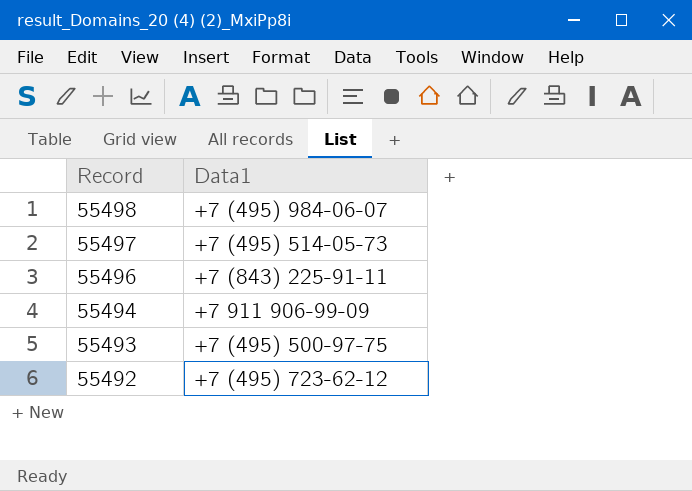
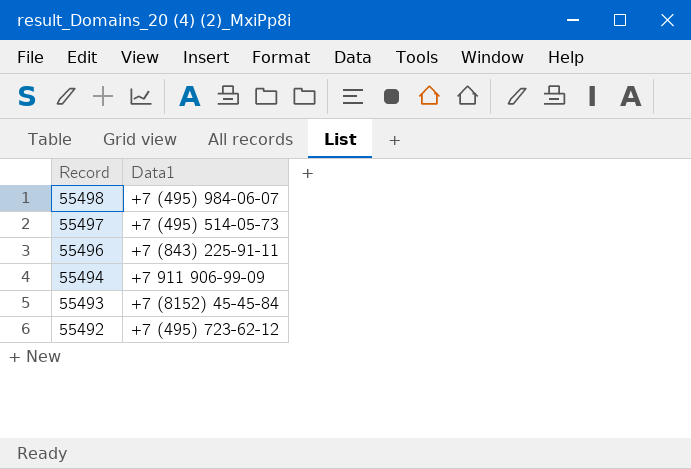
55493 | Data1: +7 (495) 500-97-75 -> +7 (8152) 45-45-84

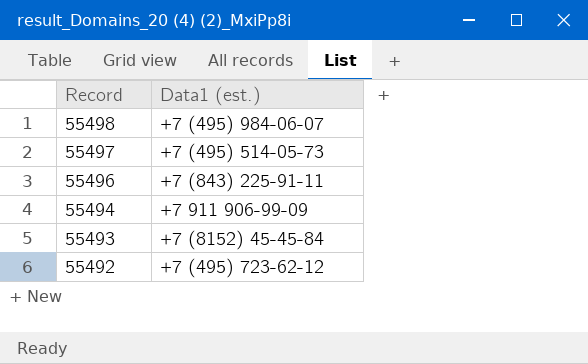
column name: Data1 -> Data1 (est.)

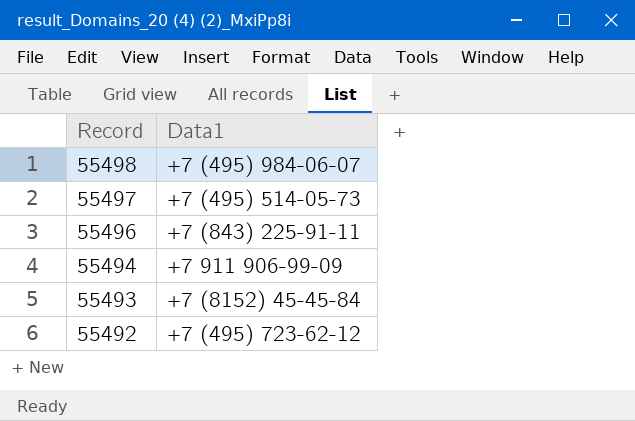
column name: Data1 (est.) -> Data1

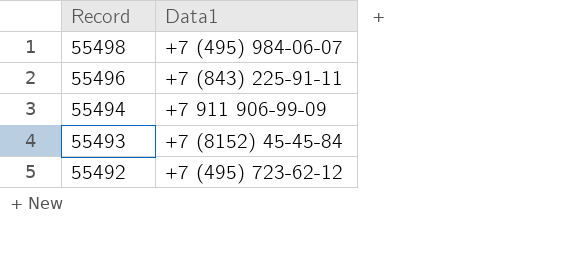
row 55497: +7 (495) 514-05-73 -> none

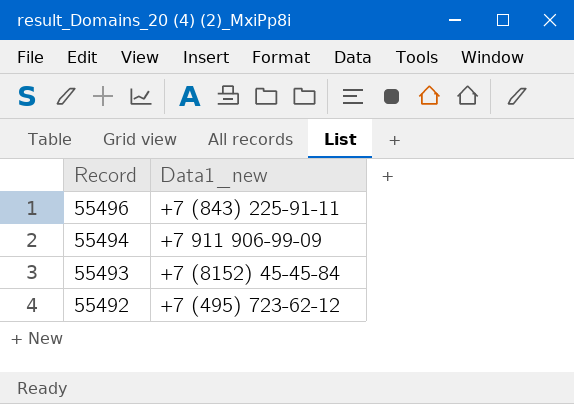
column name: Data1 -> Data1_new
row 55498: +7 (495) 984-06-07 -> none

